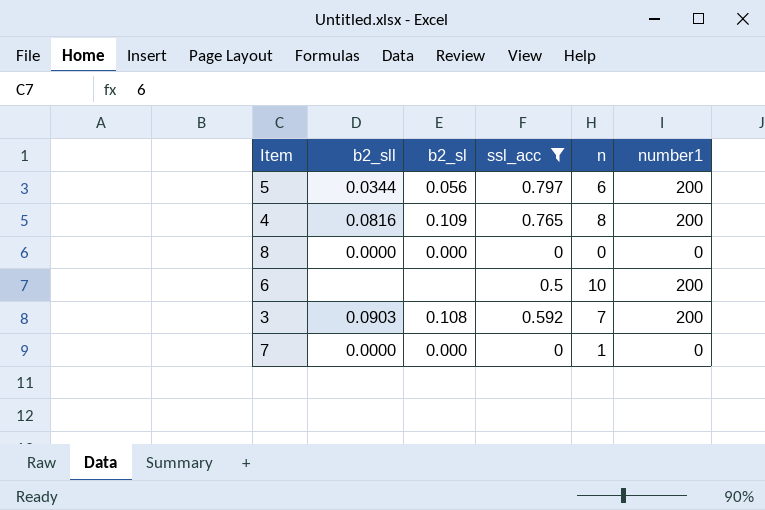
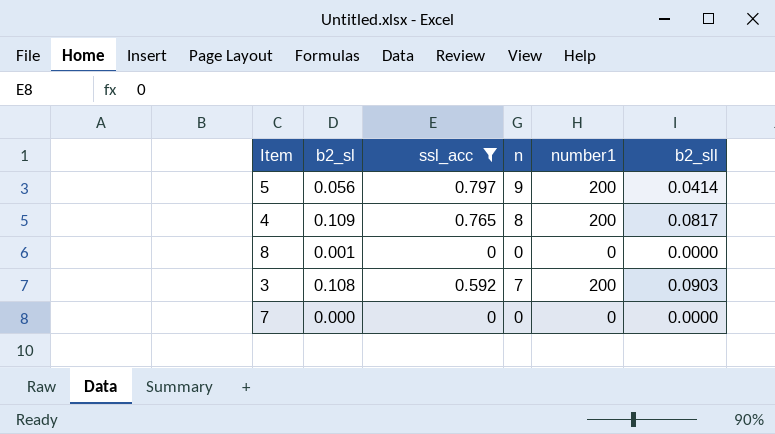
column b2_sll | position: 2 -> 6
row 6: none | none | 0.5 | 10 | 200 -> none
5 | n: 6 -> 9
5 | b2_sll: 0.0344 -> 0.0414
4 | b2_sll: 0.0816 -> 0.0817
8 | b2_sl: 0.000 -> 0.001
7 | n: 1 -> 0

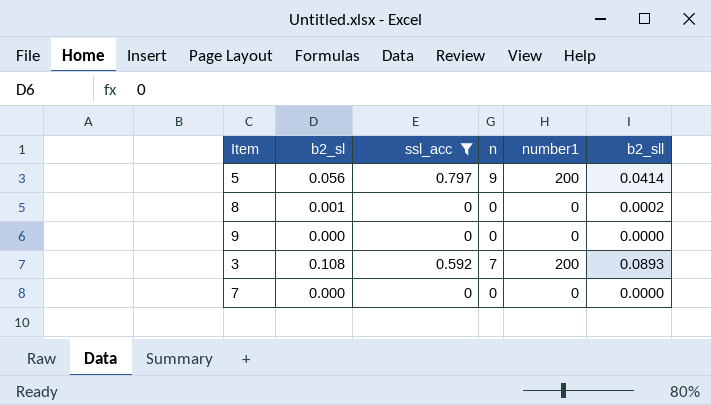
row 4: 0.109 | 0.765 | 8 | 200 | 0.0817 -> none
8 | b2_sll: 0.0000 -> 0.0002
row 9: none -> 0.000 | 0 | 0 | 0 | 0.0000
3 | b2_sll: 0.0903 -> 0.0893

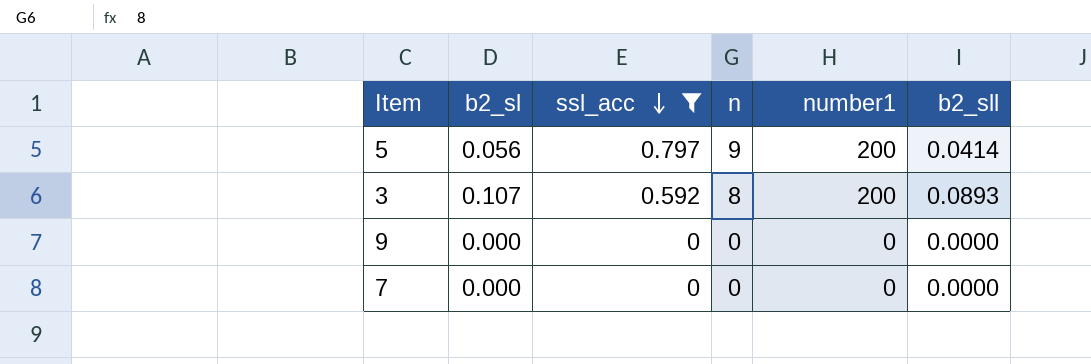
row order: none -> ssl_acc descending
row 8: 0.001 | 0 | 0 | 0 | 0.0002 -> none
3 | b2_sl: 0.108 -> 0.107
3 | n: 7 -> 8

